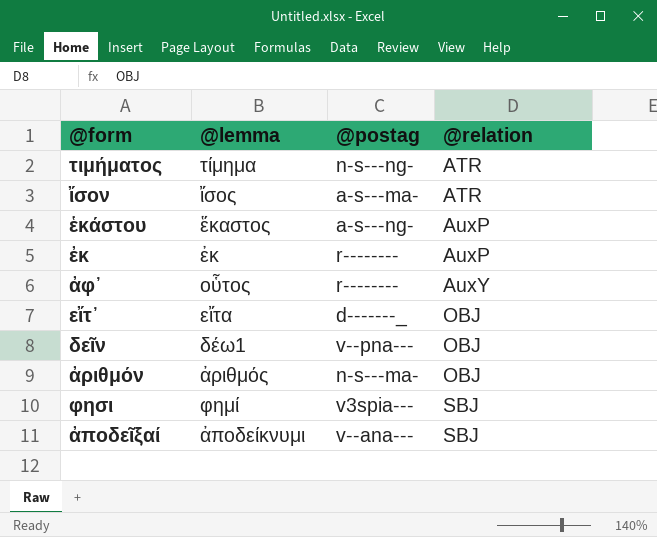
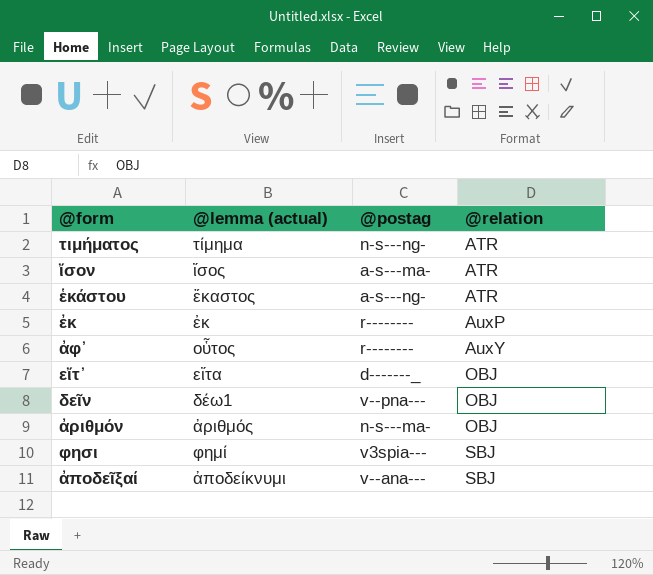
column name: @lemma -> @lemma (actual)
ἑκάστου | @relation: AuxP -> ATR

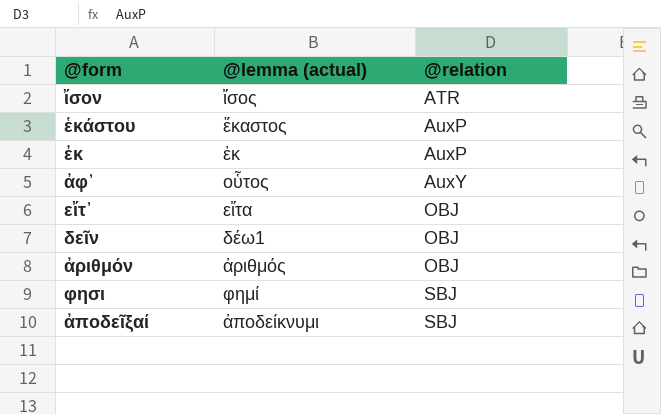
column @postag | position: 3 -> none
row τιμήματος: τίμημα | n-s---ng- | ATR -> none
ἑκάστου | @relation: ATR -> AuxP

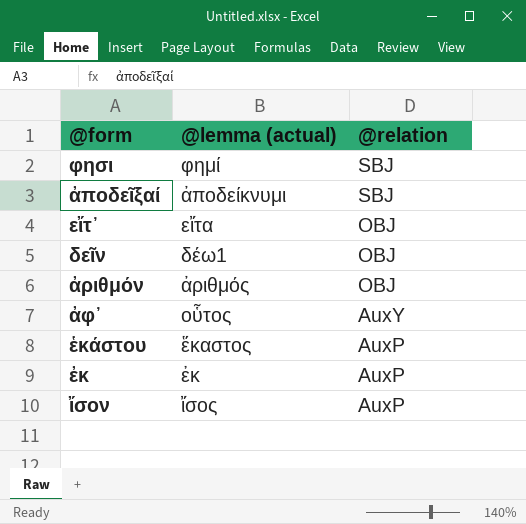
row order: @relation ascending -> @relation descending
ἴσον | @relation: ATR -> AuxP

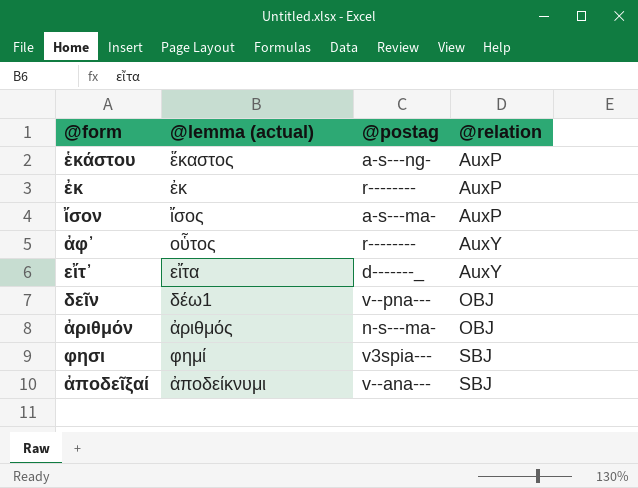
row order: @relation descending -> @relation ascending
column @postag | position: none -> 3
εἴτ᾽ | @relation: OBJ -> AuxY

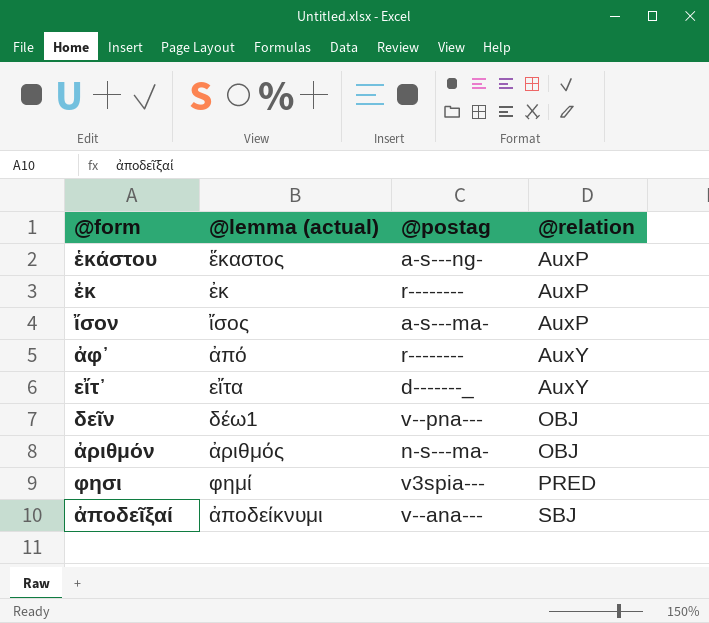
ἀφ᾽ | @lemma (actual): οὗτος -> ἀπό
φησι | @relation: SBJ -> PRED

